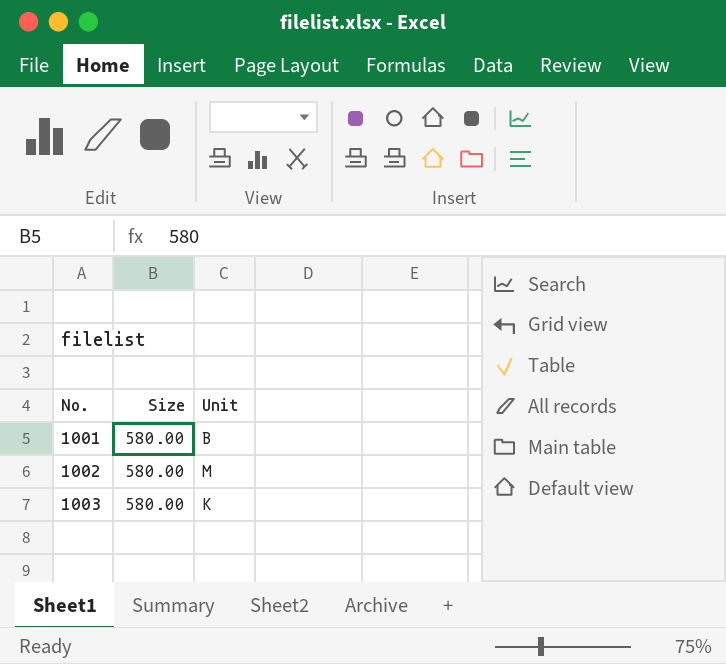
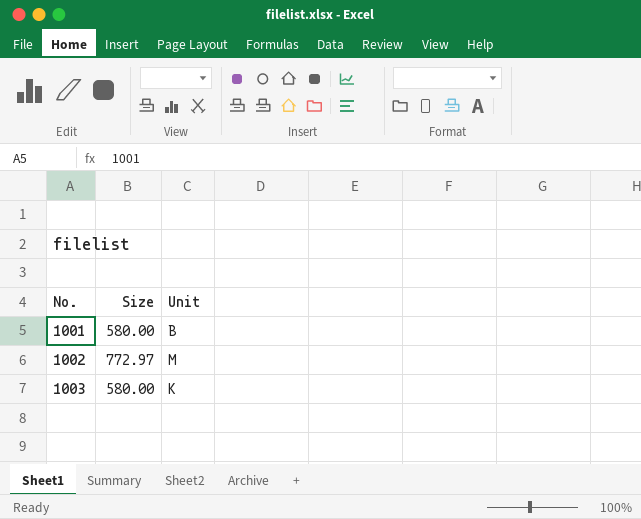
1002 | Size: 580.00 -> 772.97

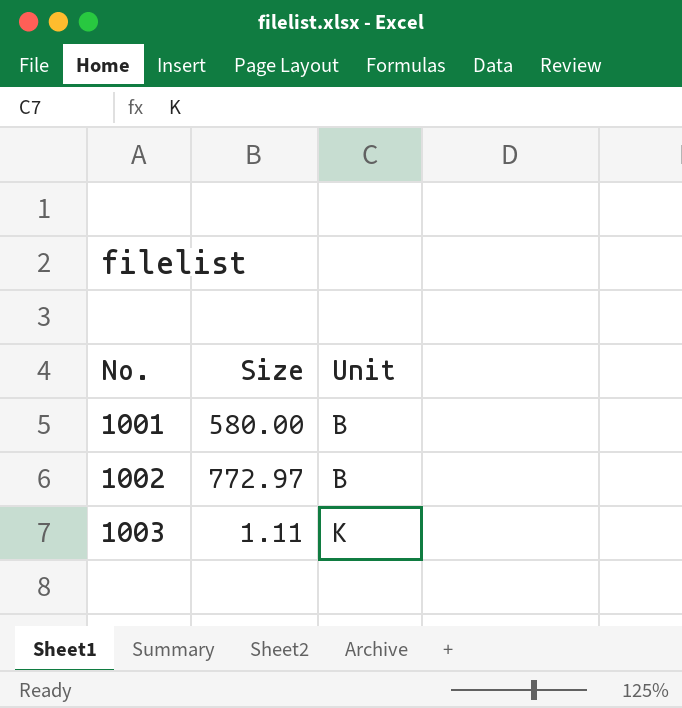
1002 | Unit: M -> B
1003 | Size: 580.00 -> 1.11

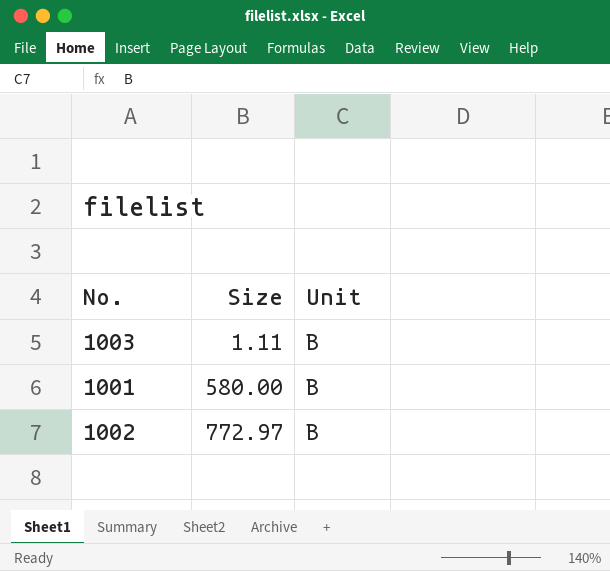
row order: No. ascending -> Size ascending
1003 | Unit: K -> B

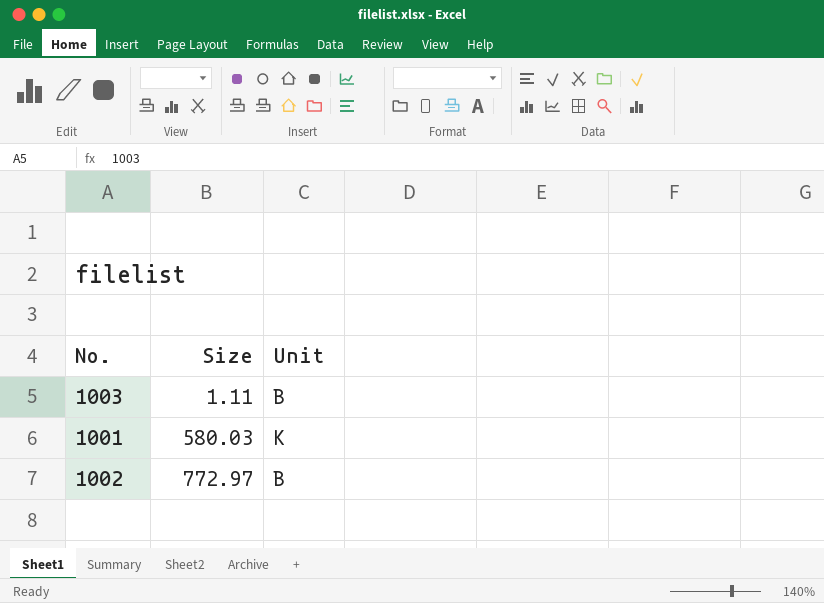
1001 | Size: 580.00 -> 580.03
1001 | Unit: B -> K

